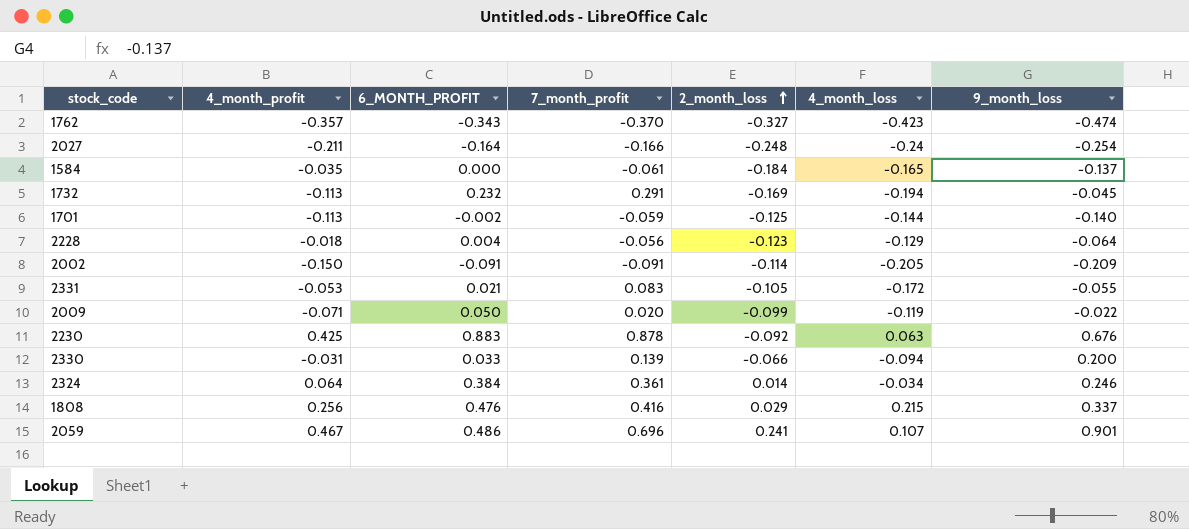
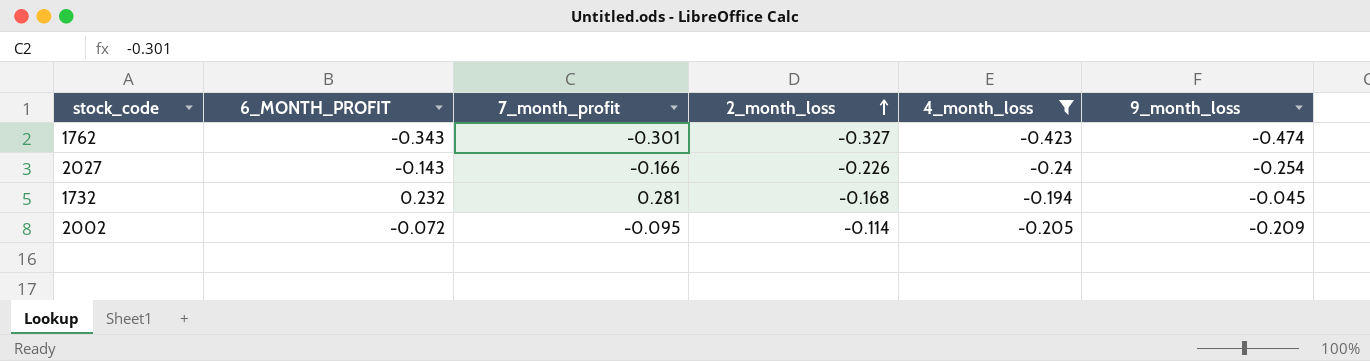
filter: none -> 4_month_loss <= -0.194
column 4_month_profit | position: 2 -> none
1762 | 7_month_profit: -0.370 -> -0.301
2027 | 6_MONTH_PROFIT: -0.164 -> -0.143
2027 | 2_month_loss: -0.248 -> -0.226
1732 | 7_month_profit: 0.291 -> 0.281
1732 | 2_month_loss: -0.169 -> -0.168
2002 | 6_MONTH_PROFIT: -0.091 -> -0.072
2002 | 7_month_profit: -0.091 -> -0.095

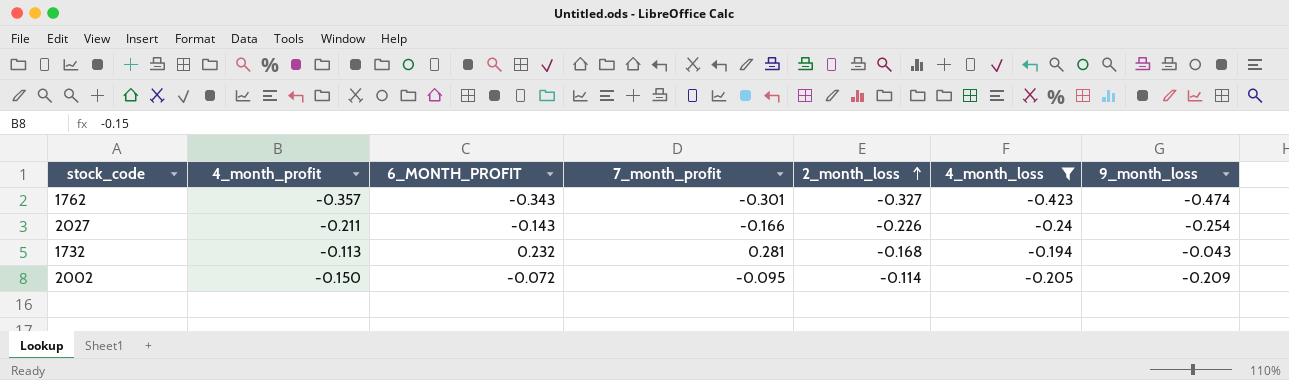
column 4_month_profit | position: none -> 2
1732 | 9_month_loss: -0.045 -> -0.043

